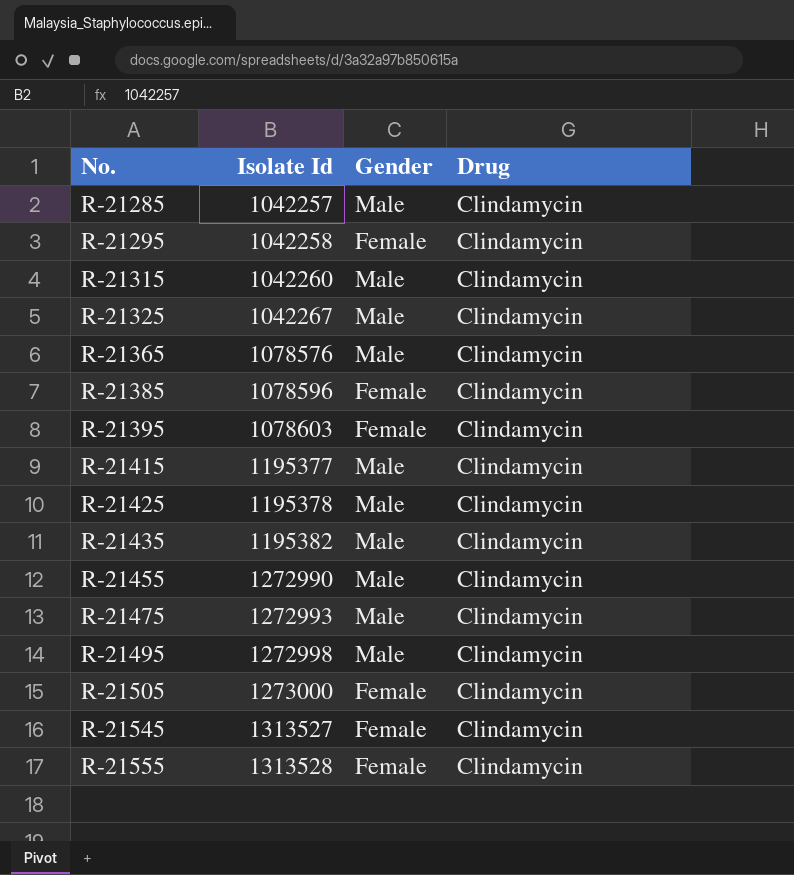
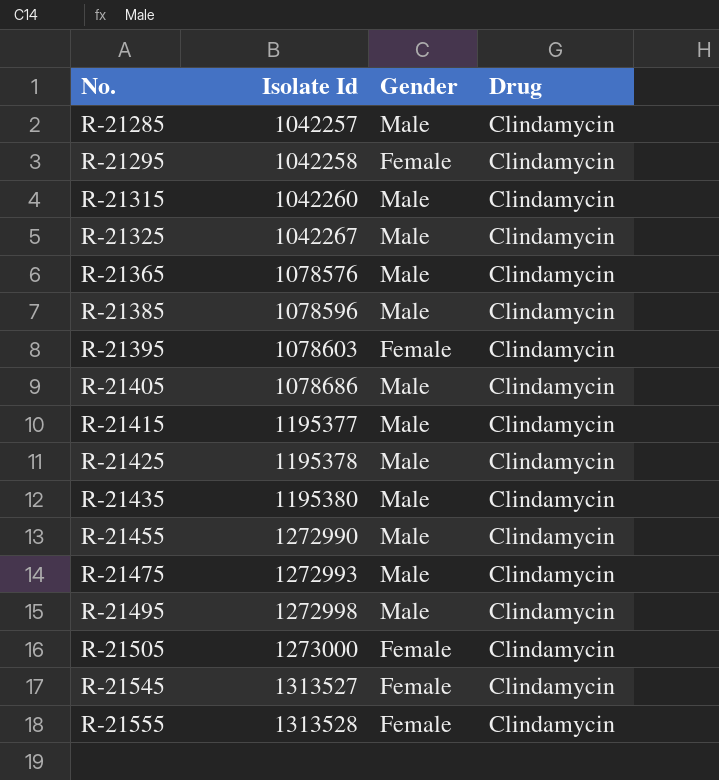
R-21385 | Gender: Female -> Male
row R-21405: none -> 1078686 | Male | Clindamycin
R-21435 | Isolate Id: 1195382 -> 1195380

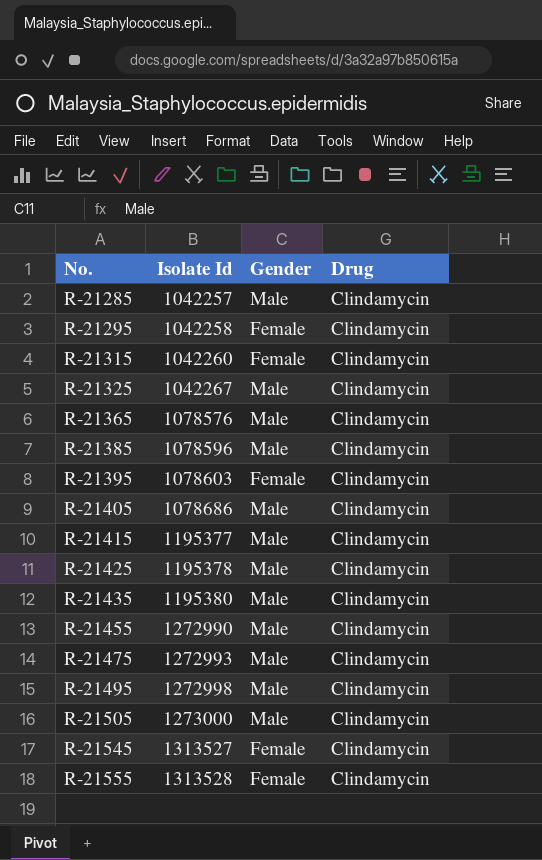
R-21315 | Gender: Male -> Female
R-21505 | Gender: Female -> Male

